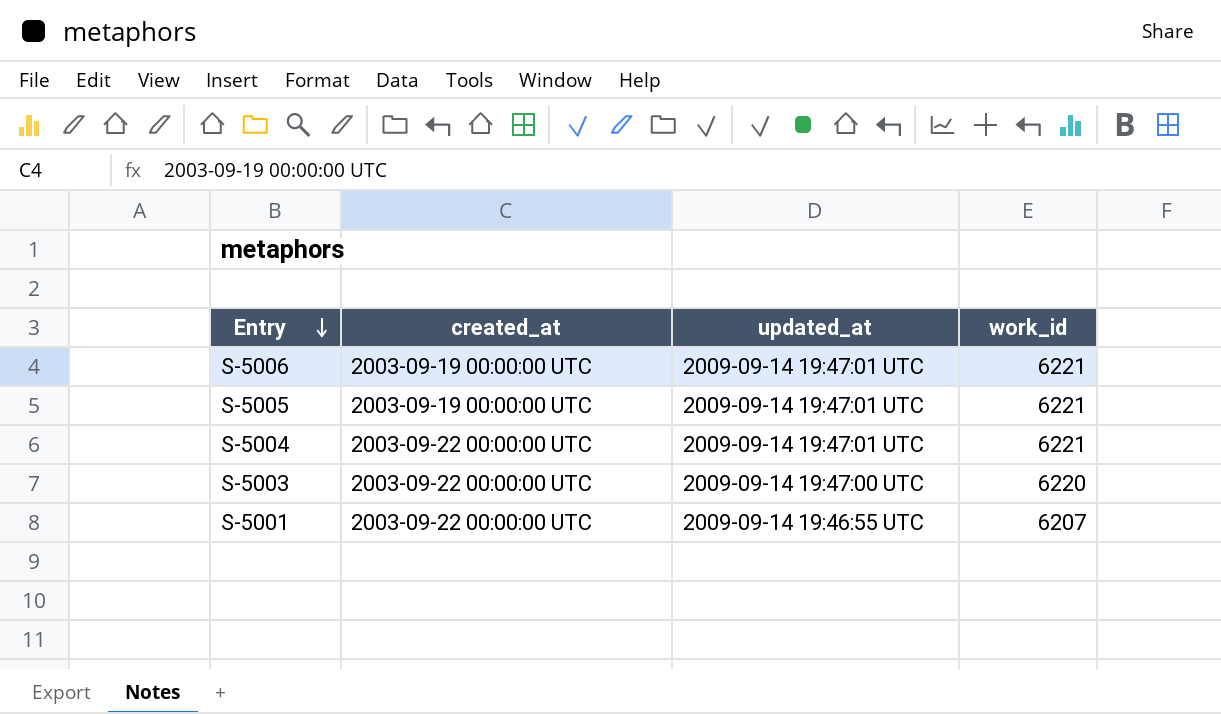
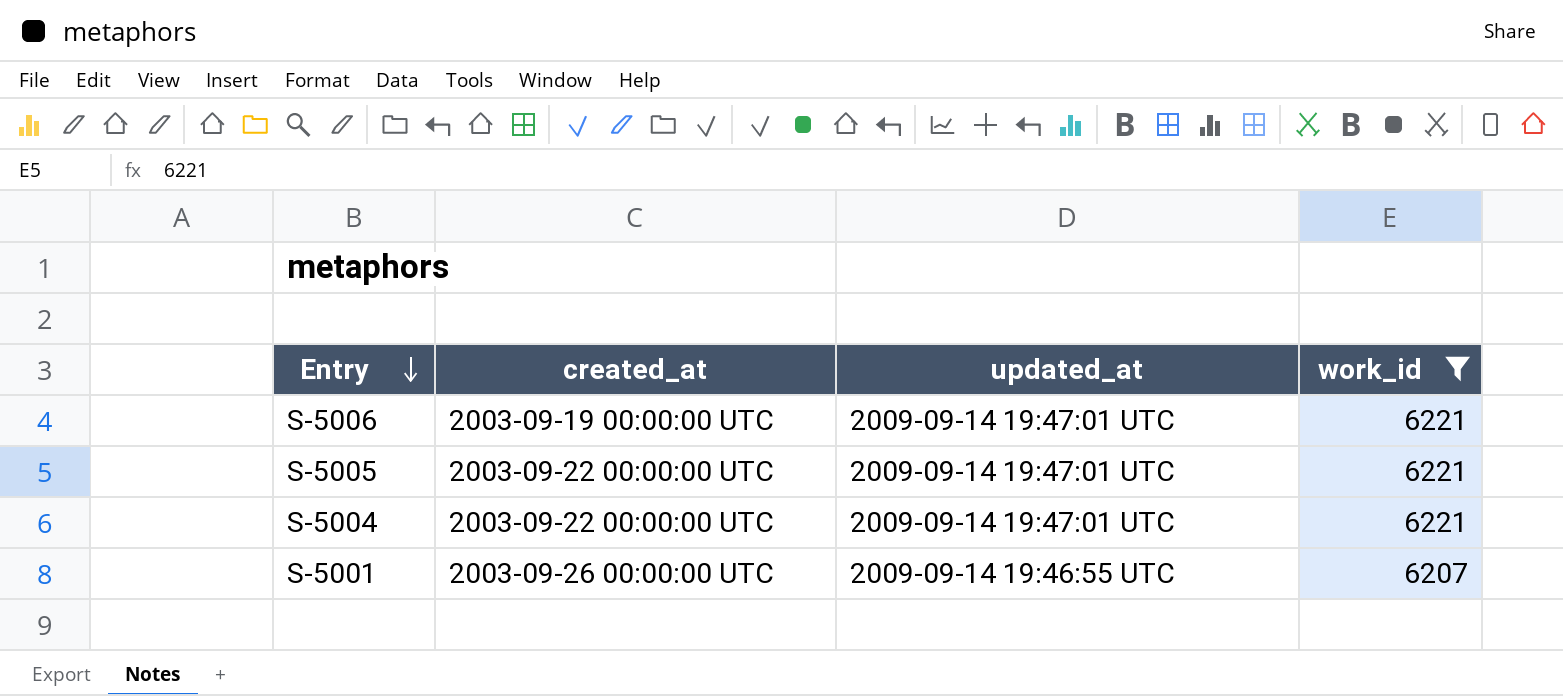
filter: none -> work_id != 6220
S-5005 | created_at: 2003-09-19 00:00:00 UTC -> 2003-09-22 00:00:00 UTC
S-5001 | created_at: 2003-09-22 00:00:00 UTC -> 2003-09-26 00:00:00 UTC

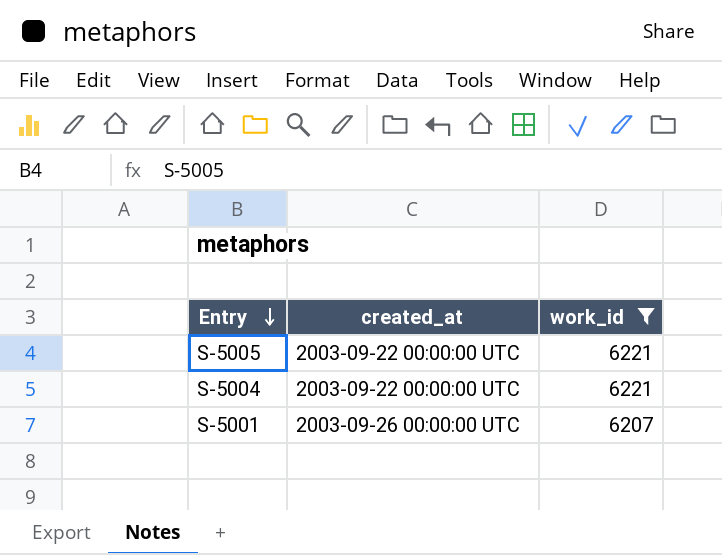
column updated_at | position: 3 -> none
row S-5006: 2003-09-19 00:00:00 UTC | 2009-09-14 19:47:01 UTC | 6221 -> none

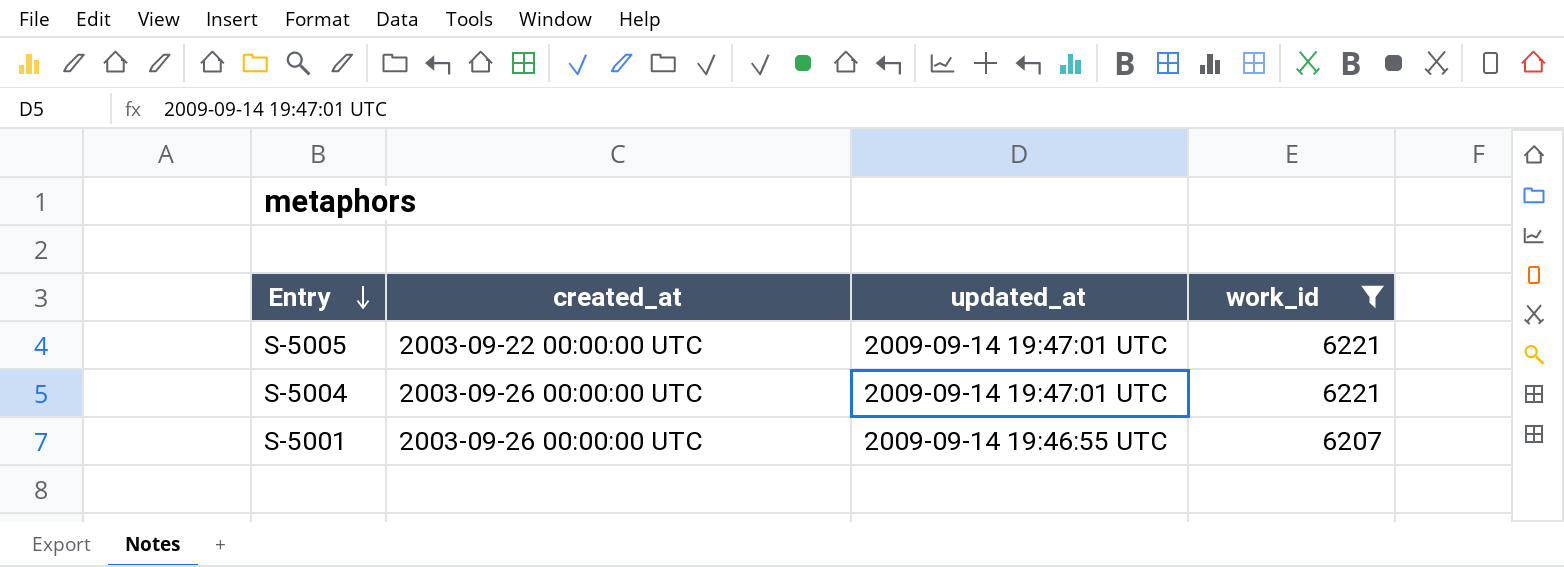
column updated_at | position: none -> 3
S-5004 | created_at: 2003-09-22 00:00:00 UTC -> 2003-09-26 00:00:00 UTC

